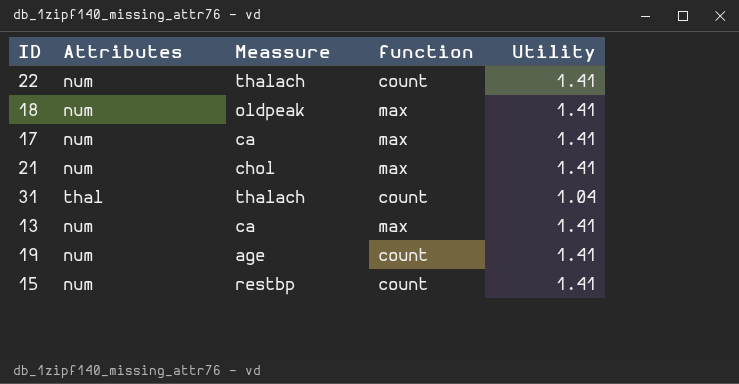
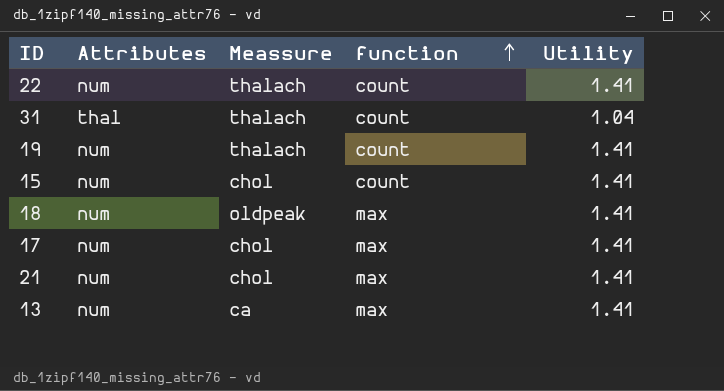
row order: none -> function ascending
19 | Meassure: age -> thalach
15 | Meassure: restbp -> chol
17 | Meassure: ca -> chol

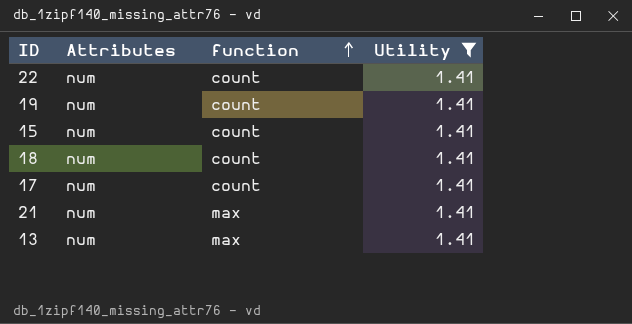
filter: none -> Utility = 1.41
column Meassure | position: 3 -> none
18 | function: max -> count
17 | function: max -> count

